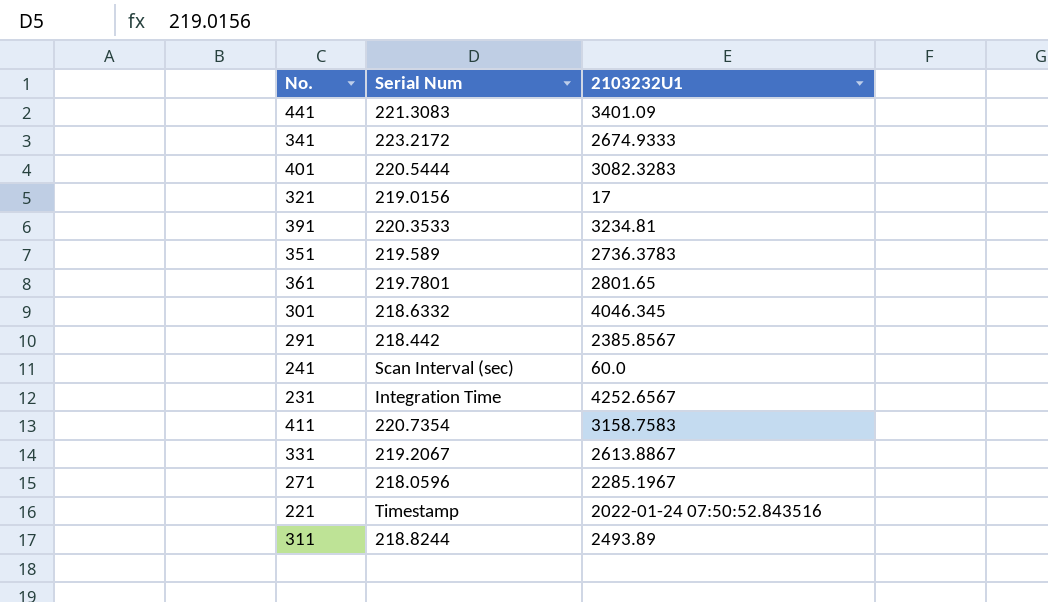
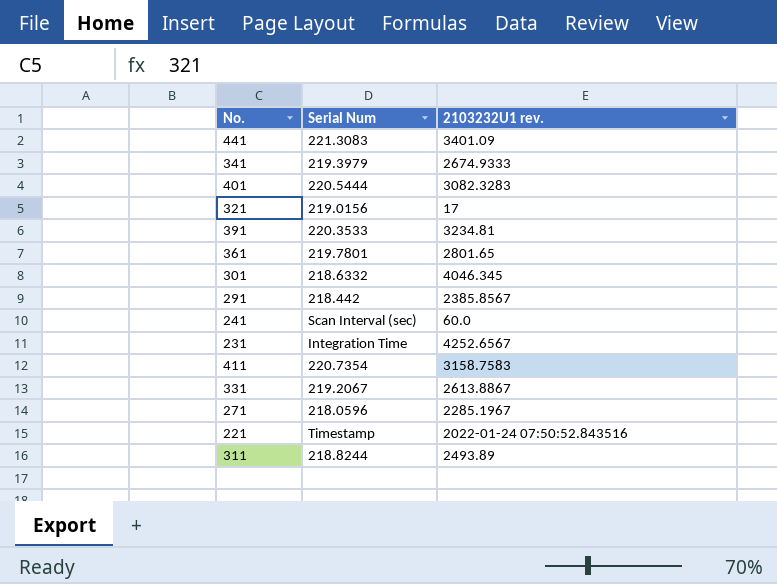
column name: 2103232U1 -> 2103232U1 rev.
row 351: 219.589 | 2736.3783 -> none
341 | Serial Num: 223.2172 -> 219.3979

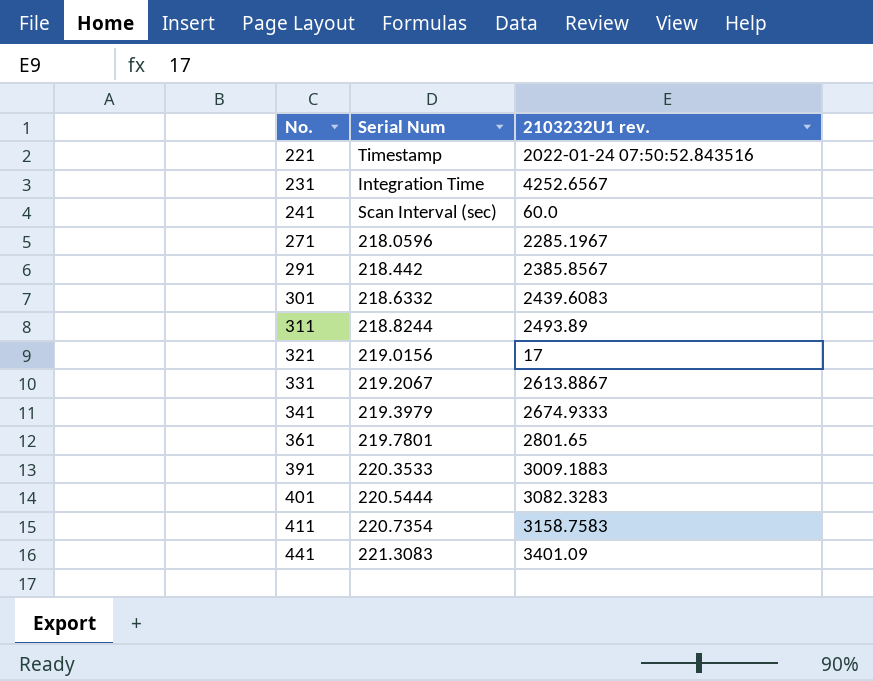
row order: none -> No. ascending
301 | 2103232U1 rev.: 4046.345 -> 2439.6083
391 | 2103232U1 rev.: 3234.81 -> 3009.1883

